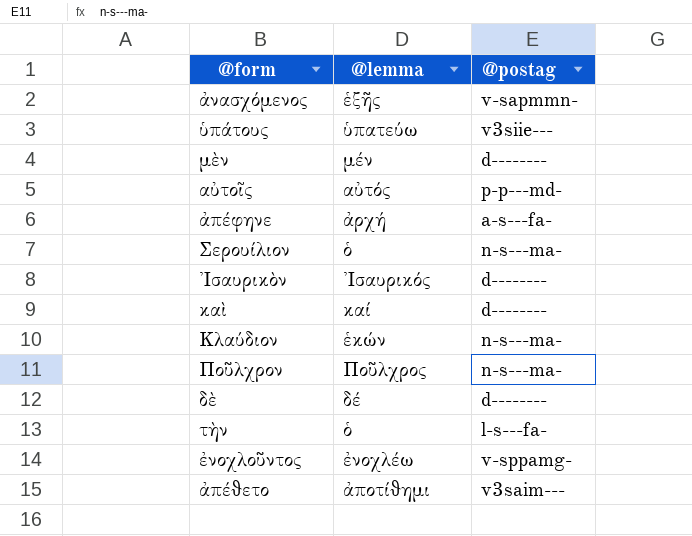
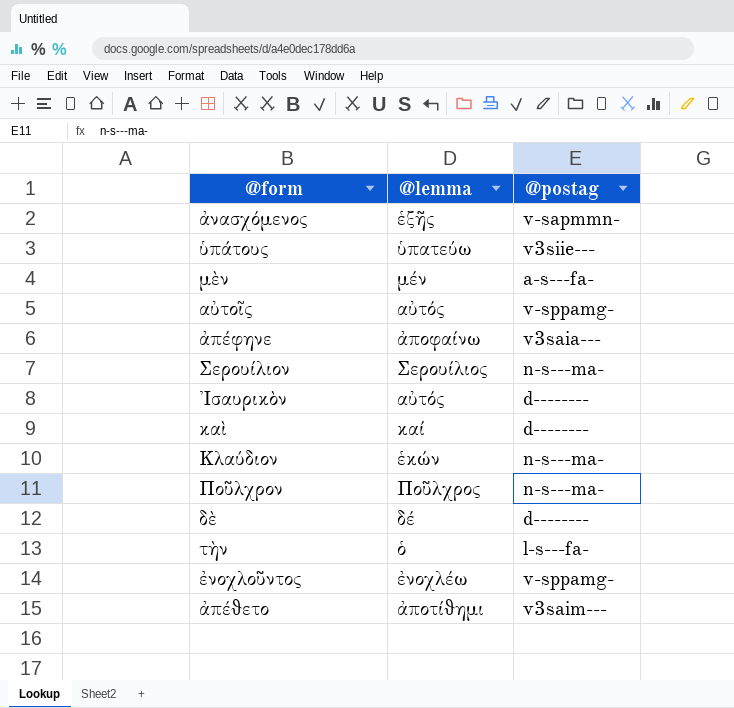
μὲν | @postag: d-------- -> a-s---fa-
αὐτοῖς | @postag: p-p---md- -> v-sppamg-
ἀπέφηνε | @lemma: ἀρχή -> ἀποφαίνω
ἀπέφηνε | @postag: a-s---fa- -> v3saia---
Σερουίλιον | @lemma: ὁ -> Σερουίλιος
Ἰσαυρικὸν | @lemma: Ἰσαυρικός -> αὐτός

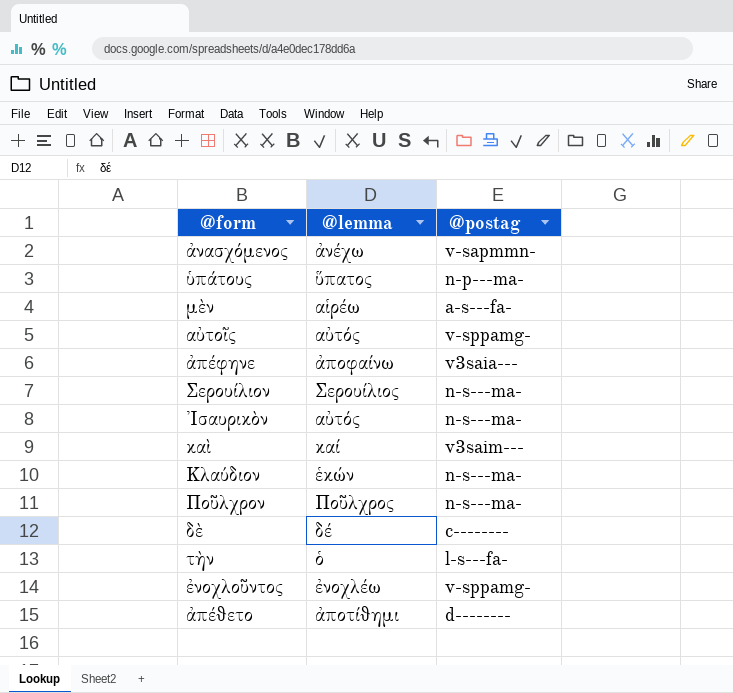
ἀνασχόμενος | @lemma: ἑξῆς -> ἀνέχω
ὑπάτους | @lemma: ὑπατεύω -> ὕπατος
ὑπάτους | @postag: v3siie--- -> n-p---ma-
μὲν | @lemma: μέν -> αἱρέω
Ἰσαυρικὸν | @postag: d-------- -> n-s---ma-
καὶ | @postag: d-------- -> v3saim---
δὲ | @postag: d-------- -> c--------
ἀπέθετο | @postag: v3saim--- -> d--------

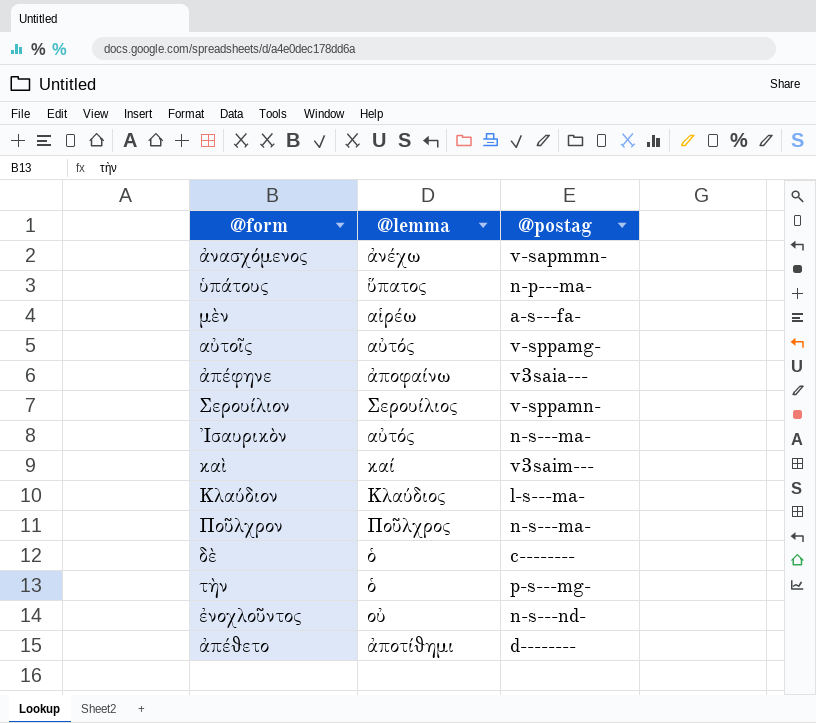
Σερουίλιον | @postag: n-s---ma- -> v-sppamn-
Κλαύδιον | @lemma: ἑκών -> Κλαύδιος
Κλαύδιον | @postag: n-s---ma- -> l-s---ma-
δὲ | @lemma: δέ -> ὁ
τὴν | @postag: l-s---fa- -> p-s---mg-
ἐνοχλοῦντος | @lemma: ἐνοχλέω -> οὐ
ἐνοχλοῦντος | @postag: v-sppamg- -> n-s---nd-

